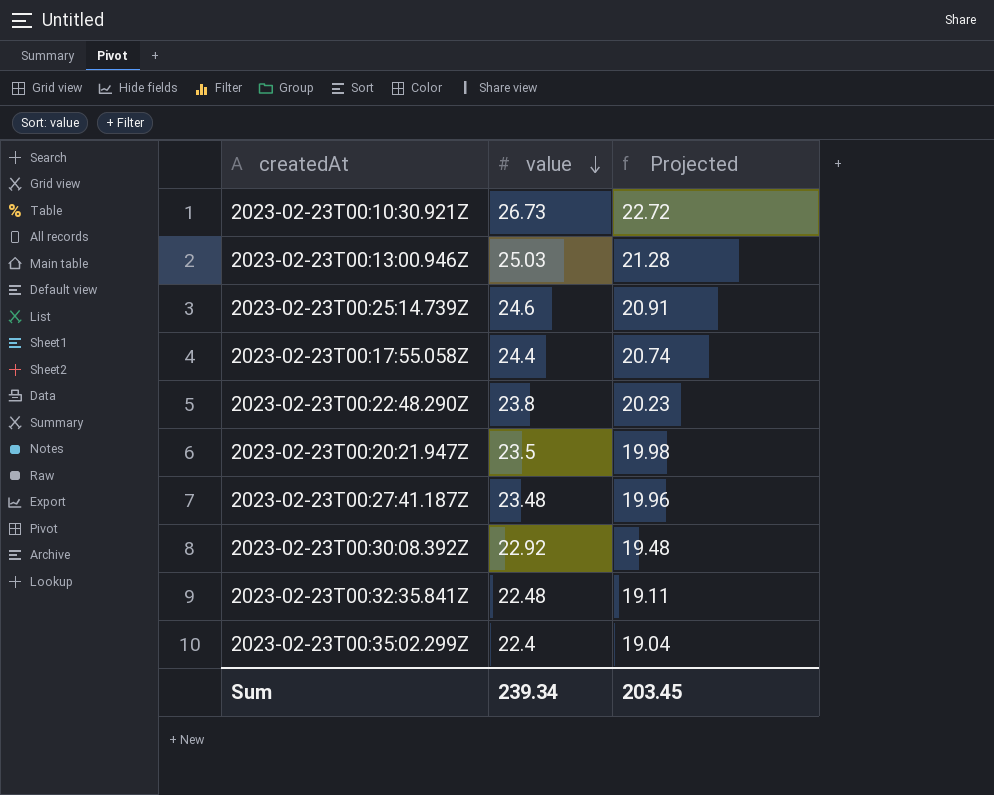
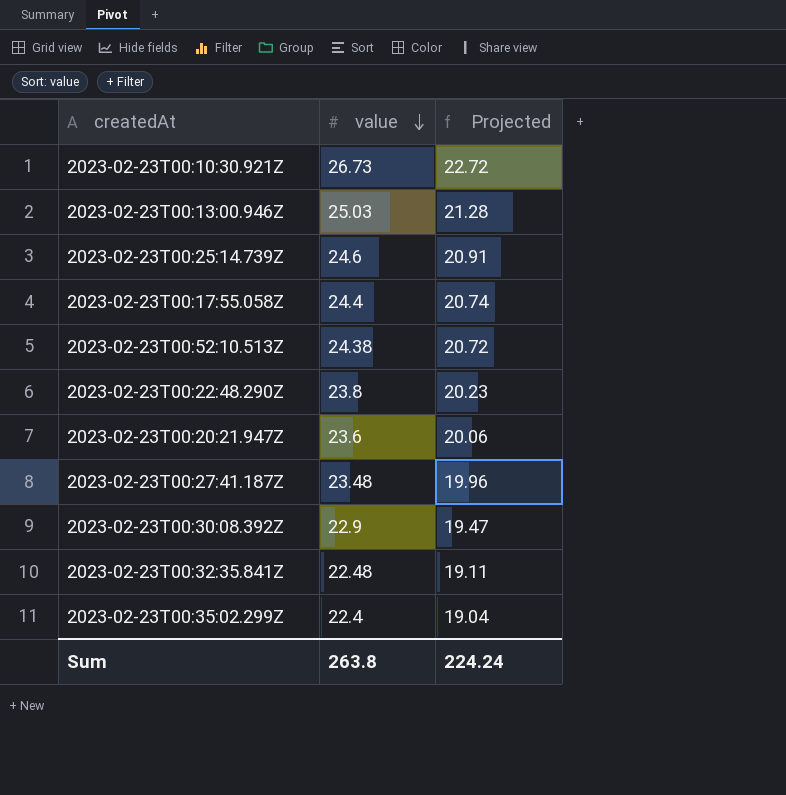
row 2023-02-23T00:52:10.513Z: none -> 24.38 | 20.72
2023-02-23T00:20:21.947Z | value: 23.5 -> 23.6
2023-02-23T00:20:21.947Z | Projected: 19.98 -> 20.06
2023-02-23T00:30:08.392Z | value: 22.92 -> 22.9
2023-02-23T00:30:08.392Z | Projected: 19.48 -> 19.47
Sum | value: 239.34 -> 263.8
Sum | Projected: 203.45 -> 224.24

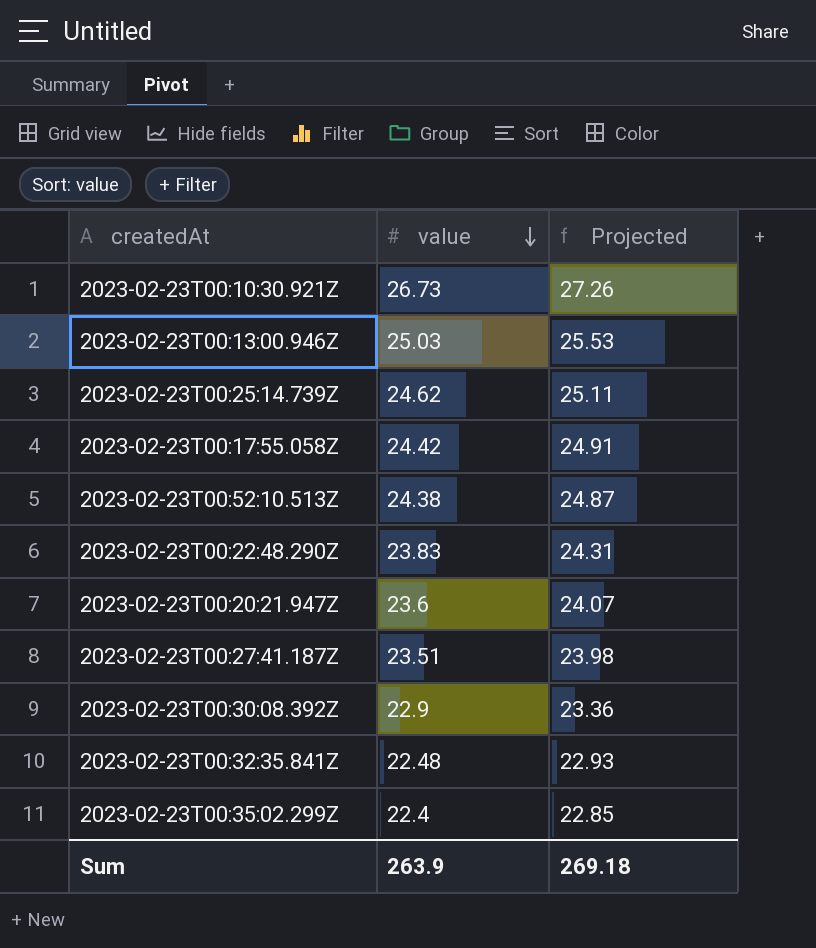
column Projected | formula: [value] * 0.85 -> [value] * 1.02
2023-02-23T00:25:14.739Z | value: 24.6 -> 24.62
2023-02-23T00:17:55.058Z | value: 24.4 -> 24.42
2023-02-23T00:22:48.290Z | value: 23.8 -> 23.83
2023-02-23T00:27:41.187Z | value: 23.48 -> 23.51
Sum | value: 263.8 -> 263.9
Sum | Projected: 224.24 -> 269.18

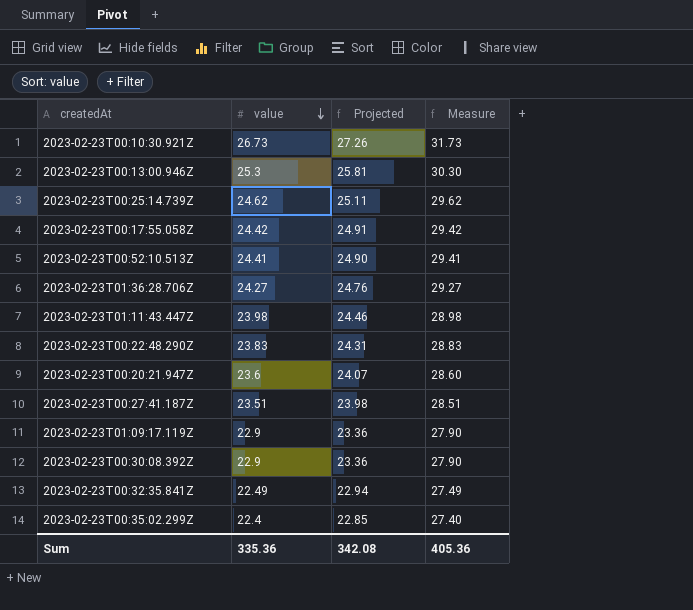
column Measure | formula: none -> [value] + 5
2023-02-23T00:13:00.946Z | value: 25.03 -> 25.3
2023-02-23T00:13:00.946Z | Projected: 25.53 -> 25.81
2023-02-23T00:52:10.513Z | value: 24.38 -> 24.41
2023-02-23T00:52:10.513Z | Projected: 24.87 -> 24.90
row 2023-02-23T01:36:28.706Z: none -> 24.27 | 24.76 | 29.27
row 2023-02-23T01:11:43.447Z: none -> 23.98 | 24.46 | 28.98
row 2023-02-23T01:09:17.119Z: none -> 22.9 | 23.36 | 27.90
2023-02-23T00:32:35.841Z | value: 22.48 -> 22.49
2023-02-23T00:32:35.841Z | Projected: 22.93 -> 22.94
Sum | value: 263.9 -> 335.36
Sum | Projected: 269.18 -> 342.08

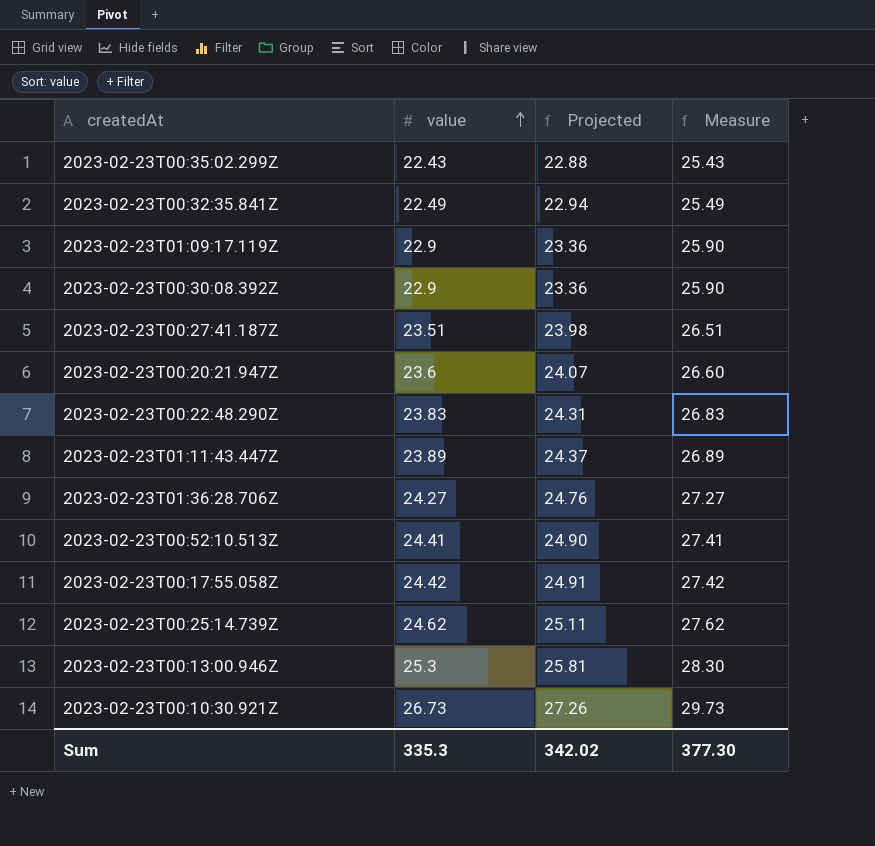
row order: value descending -> value ascending
column Measure | formula: [value] + 5 -> [value] + 3
2023-02-23T00:35:02.299Z | value: 22.4 -> 22.43
2023-02-23T00:35:02.299Z | Projected: 22.85 -> 22.88
2023-02-23T01:11:43.447Z | value: 23.98 -> 23.89
2023-02-23T01:11:43.447Z | Projected: 24.46 -> 24.37
Sum | value: 335.36 -> 335.3
Sum | Projected: 342.08 -> 342.02
Sum | Measure: 405.36 -> 377.30

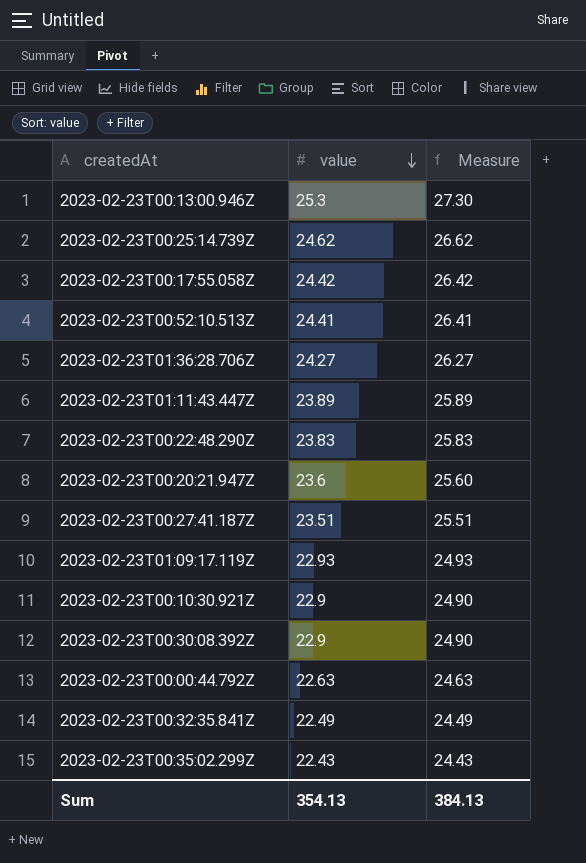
row order: value ascending -> value descending
column Projected | formula: [value] * 1.02 -> none
column Measure | formula: [value] + 3 -> [value] + 2
2023-02-23T01:09:17.119Z | value: 22.9 -> 22.93
2023-02-23T00:10:30.921Z | value: 26.73 -> 22.9
row 2023-02-23T00:00:44.792Z: none -> 22.63 | 24.63
Sum | value: 335.3 -> 354.13
Sum | Measure: 377.30 -> 384.13

